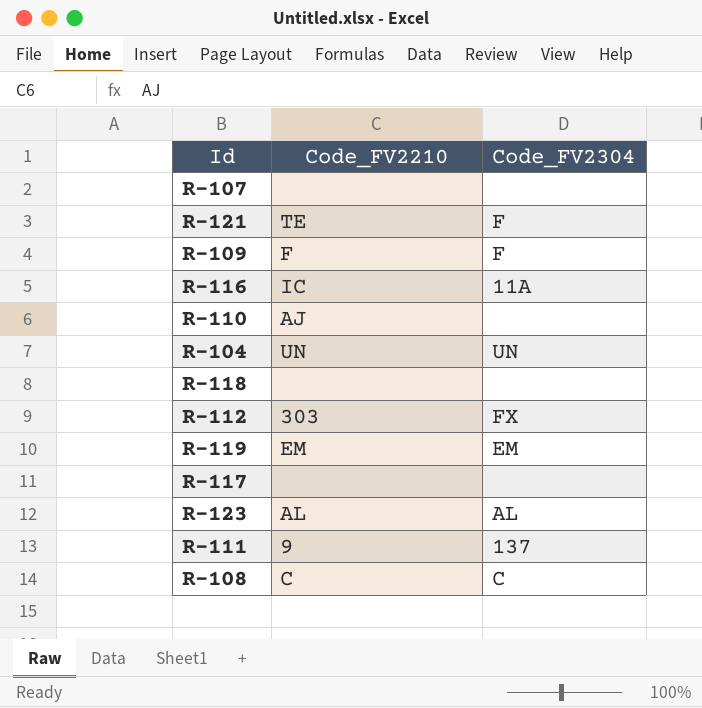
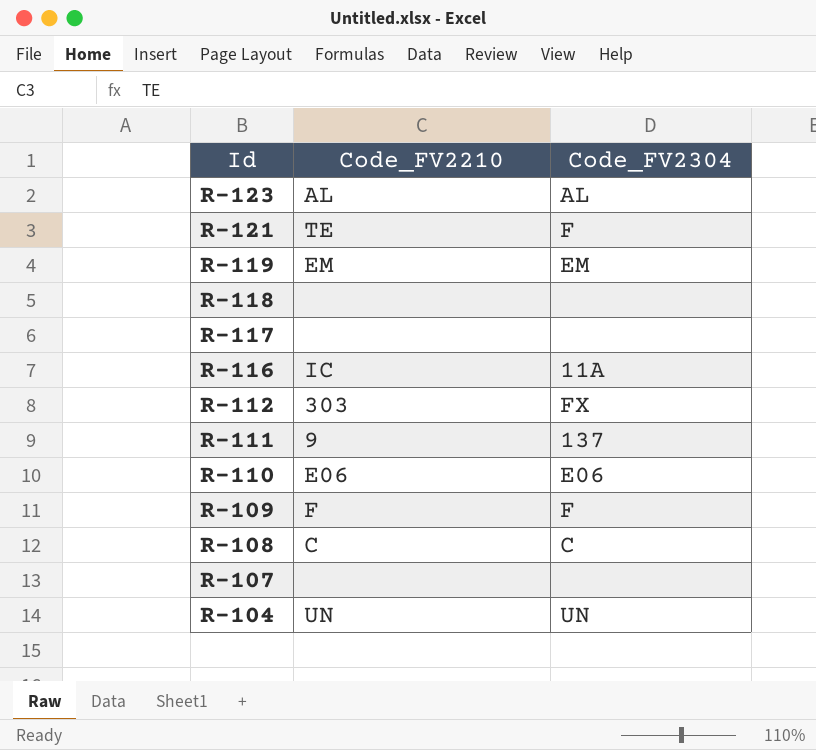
row order: none -> Id descending
R-110 | Code_FV2210: AJ -> E06
R-110 | Code_FV2304: none -> E06

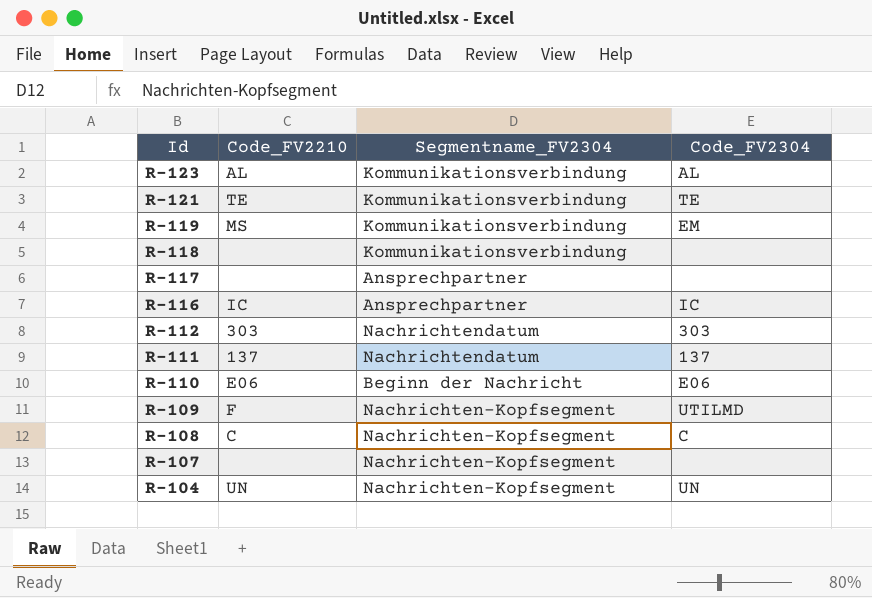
column Segmentname_FV2304 | position: none -> 3
R-121 | Code_FV2304: F -> TE
R-119 | Code_FV2210: EM -> MS
R-116 | Code_FV2304: 11A -> IC
R-112 | Code_FV2304: FX -> 303
R-111 | Code_FV2210: 9 -> 137
R-109 | Code_FV2304: F -> UTILMD

